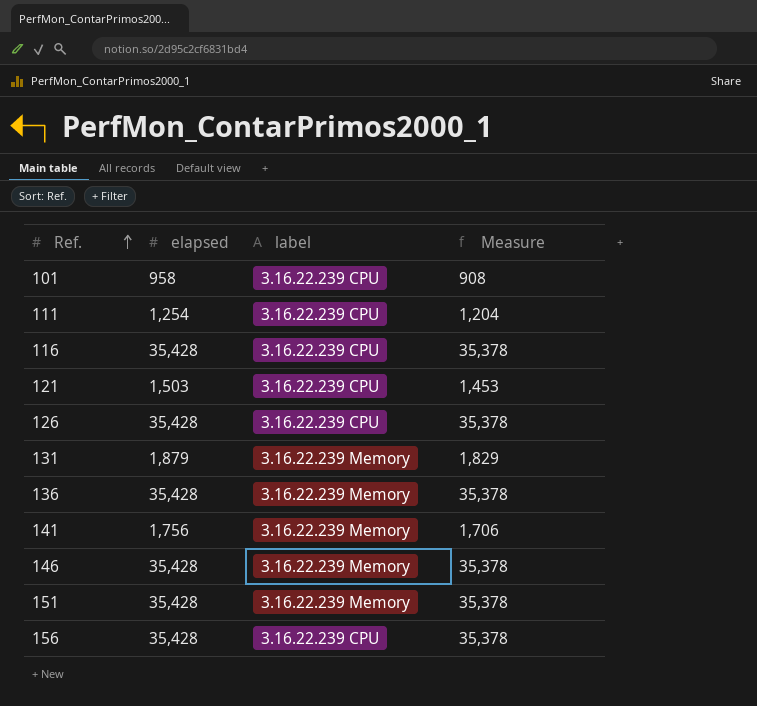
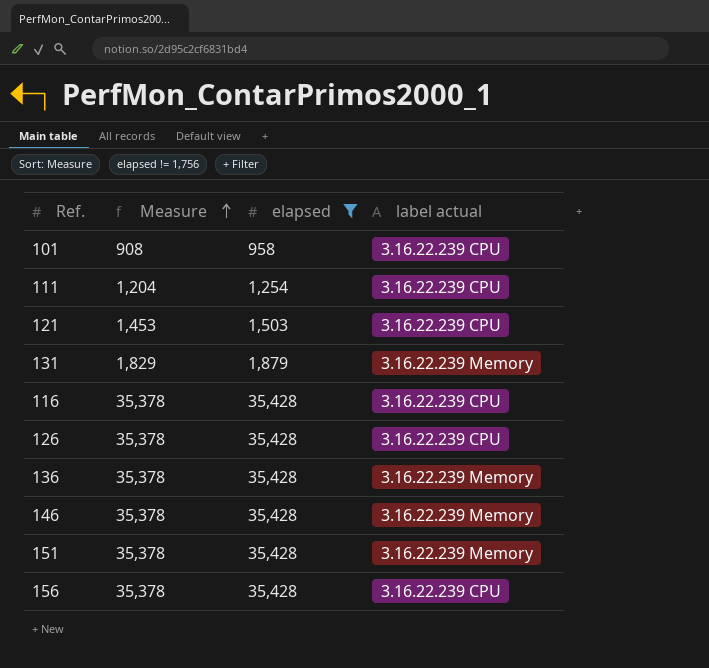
filter: none -> elapsed != 1,756
row order: Ref. ascending -> Measure ascending
column Measure | position: 4 -> 2
column name: label -> label actual

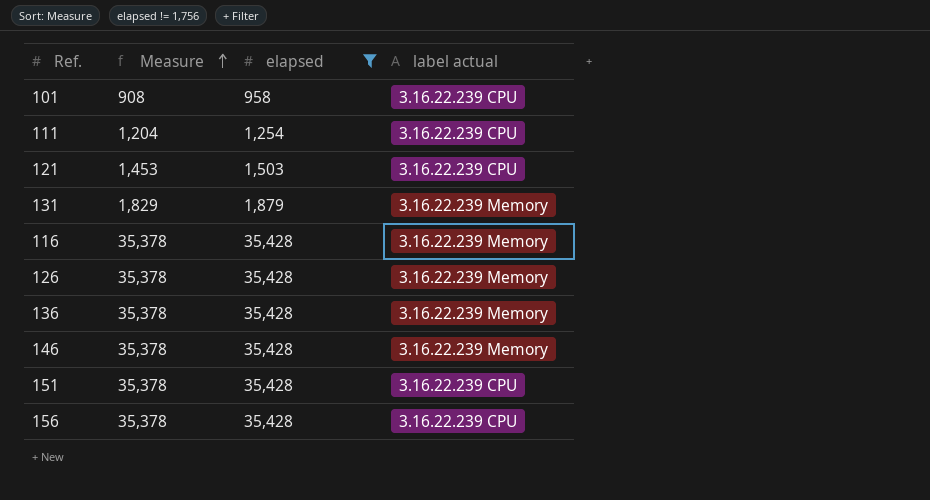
116 | label actual: 3.16.22.239 CPU -> 3.16.22.239 Memory
126 | label actual: 3.16.22.239 CPU -> 3.16.22.239 Memory
151 | label actual: 3.16.22.239 Memory -> 3.16.22.239 CPU

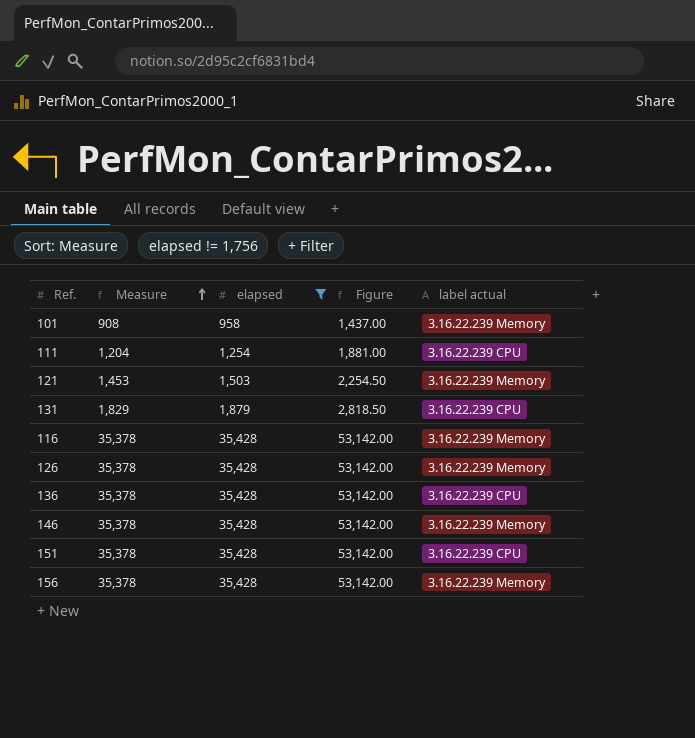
column Figure | formula: none -> [elapsed] * 1.5
101 | label actual: 3.16.22.239 CPU -> 3.16.22.239 Memory
121 | label actual: 3.16.22.239 CPU -> 3.16.22.239 Memory
131 | label actual: 3.16.22.239 Memory -> 3.16.22.239 CPU
136 | label actual: 3.16.22.239 Memory -> 3.16.22.239 CPU
156 | label actual: 3.16.22.239 CPU -> 3.16.22.239 Memory

